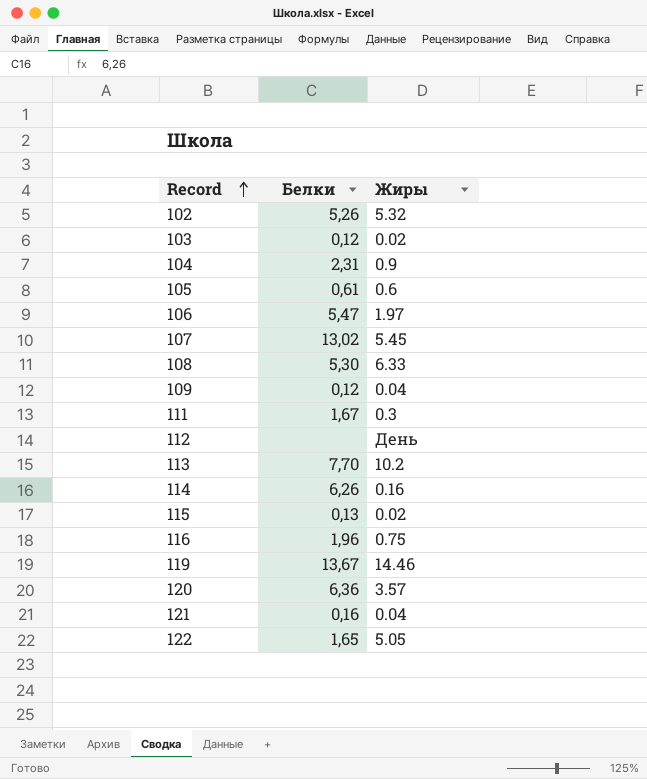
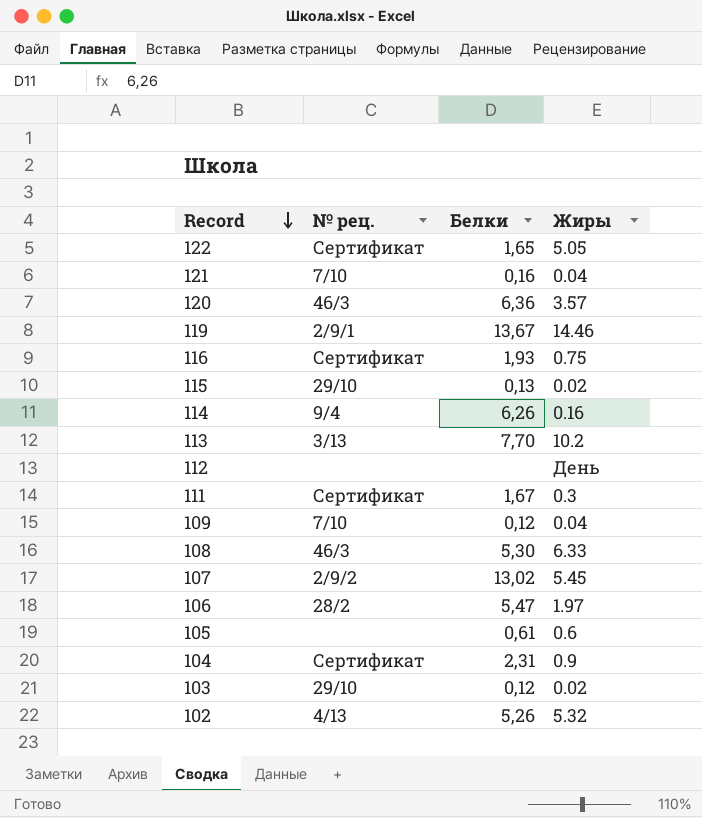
row order: Record ascending -> Record descending
column № рец. | position: none -> 2
116 | Белки: 1,96 -> 1,93

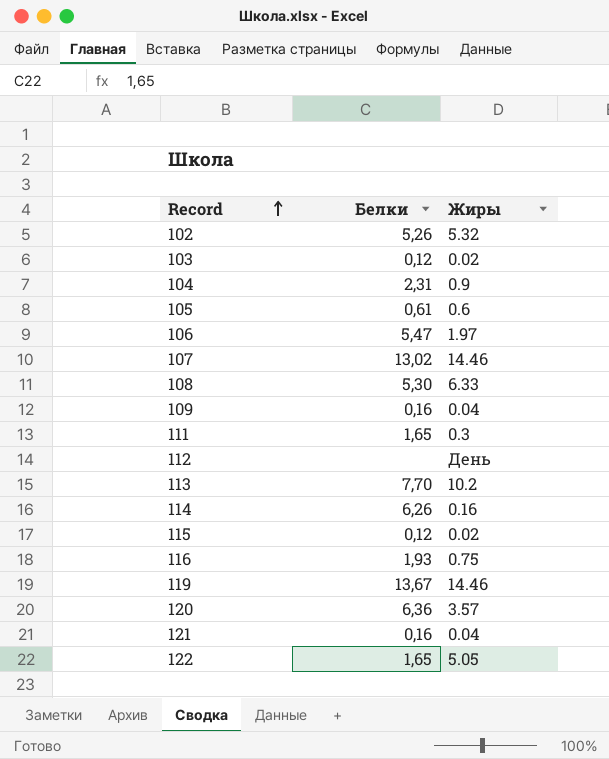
row order: Record descending -> Record ascending
column № рец. | position: 2 -> none
107 | Жиры: 5.45 -> 14.46
109 | Белки: 0,12 -> 0,16
111 | Белки: 1,67 -> 1,65
115 | Белки: 0,13 -> 0,12

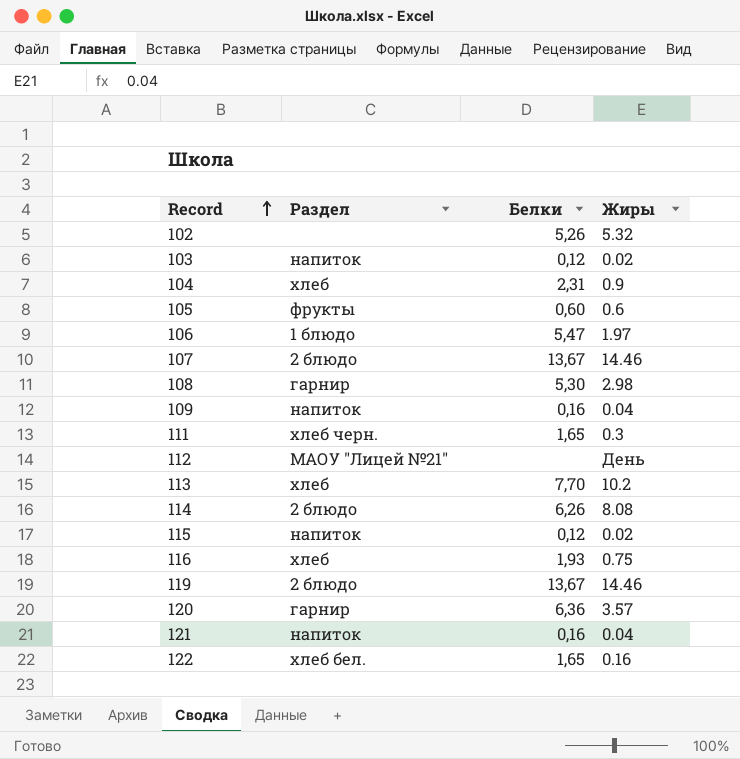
column Раздел | position: none -> 2
105 | Белки: 0,61 -> 0,60
107 | Белки: 13,02 -> 13,67
108 | Жиры: 6.33 -> 2.98
114 | Жиры: 0.16 -> 8.08
122 | Жиры: 5.05 -> 0.16

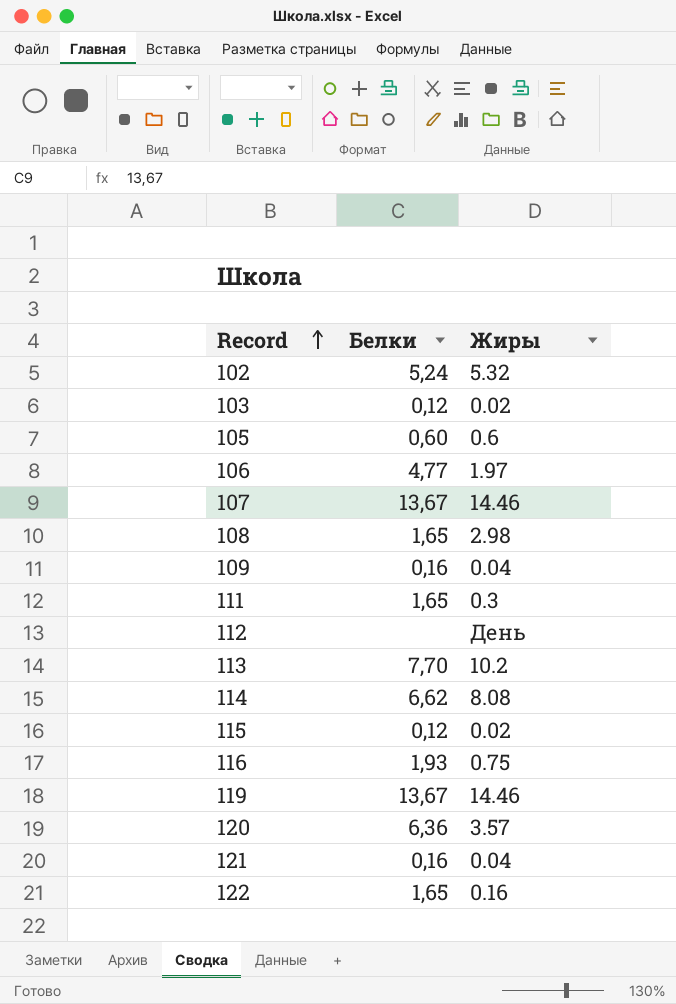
column Раздел | position: 2 -> none
row 104: хлеб | 2,31 | 0.9 -> none
102 | Белки: 5,26 -> 5,24
106 | Белки: 5,47 -> 4,77
108 | Белки: 5,30 -> 1,65
114 | Белки: 6,26 -> 6,62

